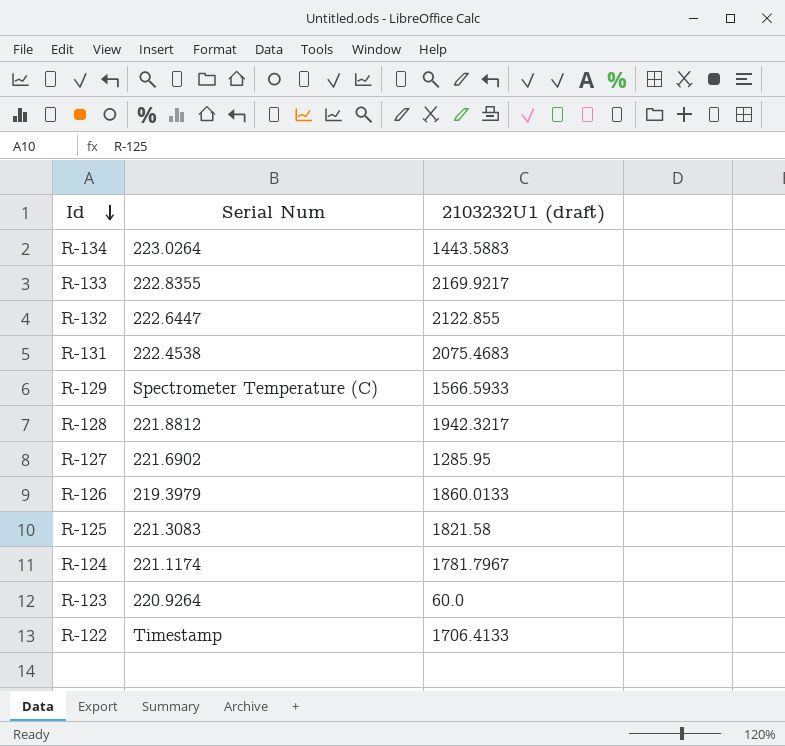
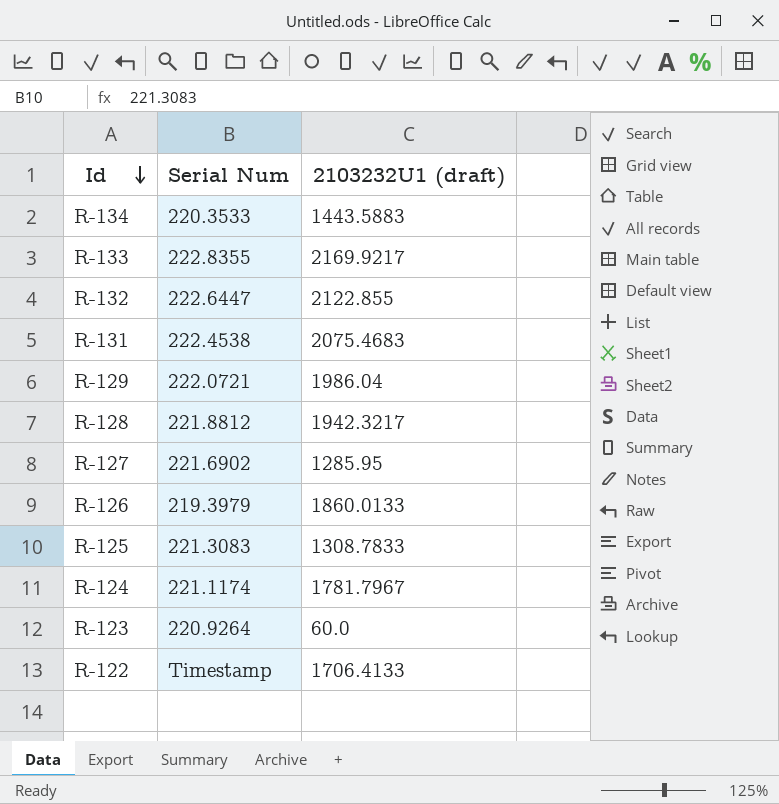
R-134 | Serial Num: 223.0264 -> 220.3533
R-129 | Serial Num: Spectrometer Temperature (C) -> 222.0721
R-129 | 2103232U1 (draft): 1566.5933 -> 1986.04
R-125 | 2103232U1 (draft): 1821.58 -> 1308.7833

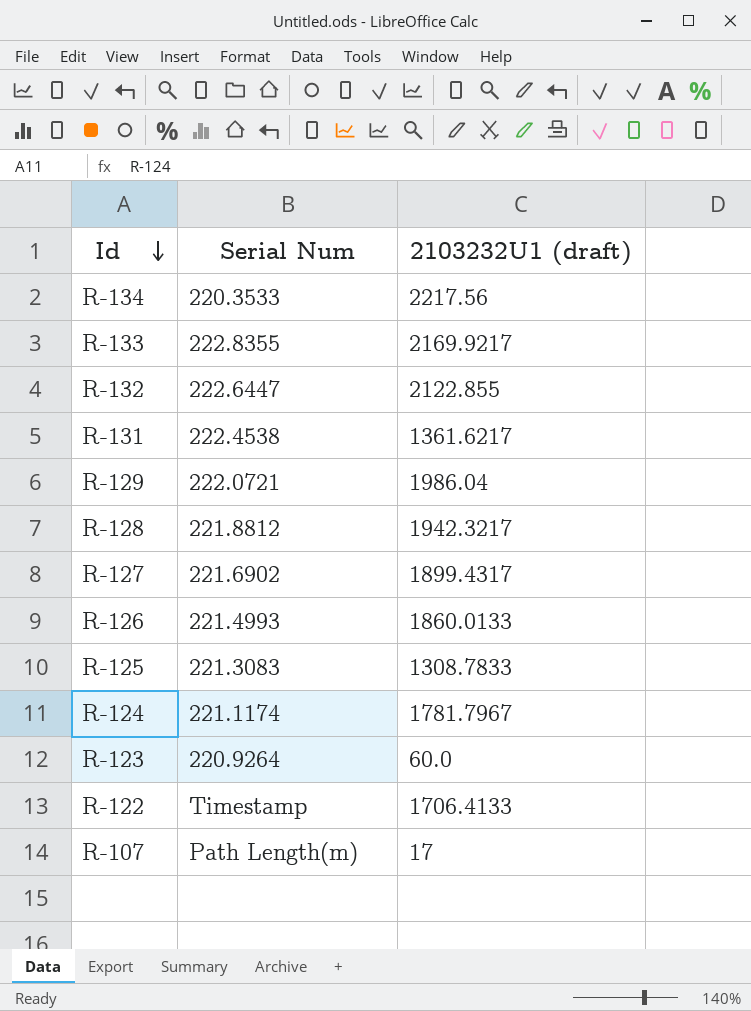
R-134 | 2103232U1 (draft): 1443.5883 -> 2217.56
R-131 | 2103232U1 (draft): 2075.4683 -> 1361.6217
R-127 | 2103232U1 (draft): 1285.95 -> 1899.4317
R-126 | Serial Num: 219.3979 -> 221.4993
row R-107: none -> Path Length(m) | 17

